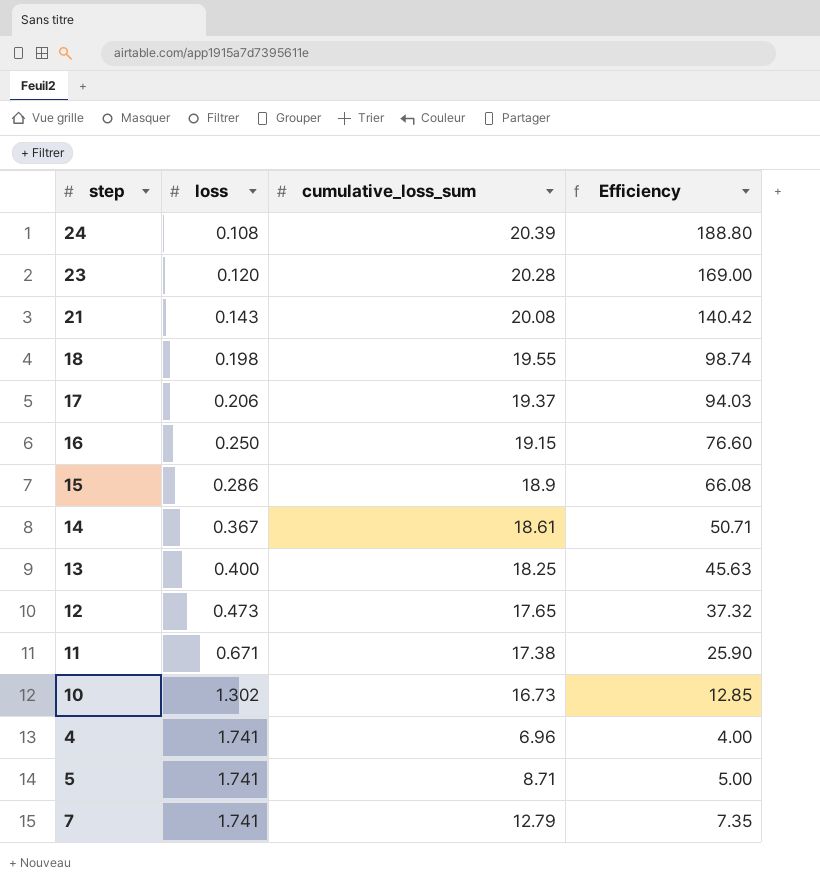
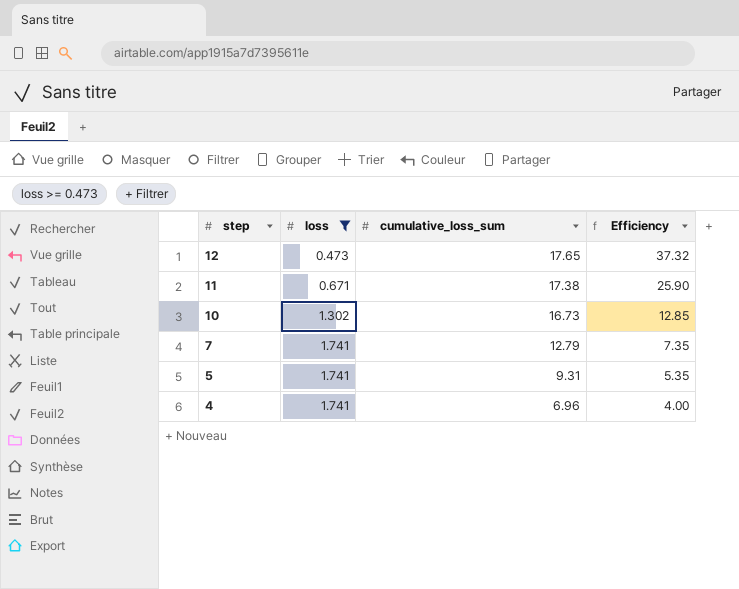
filter: none -> loss >= 0.473
row order: loss ascending -> step descending
5 | cumulative_loss_sum: 8.71 -> 9.31
5 | Efficiency: 5.00 -> 5.35

